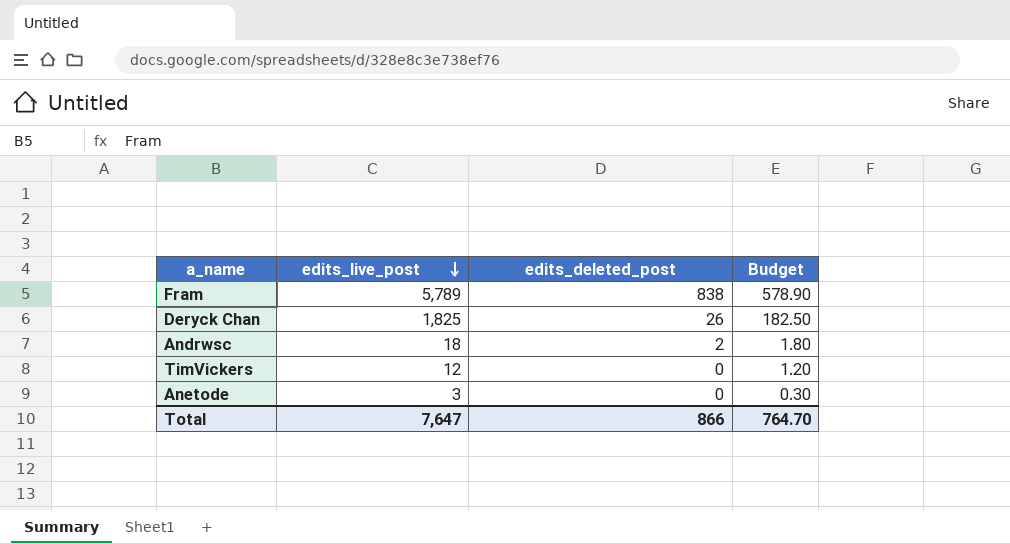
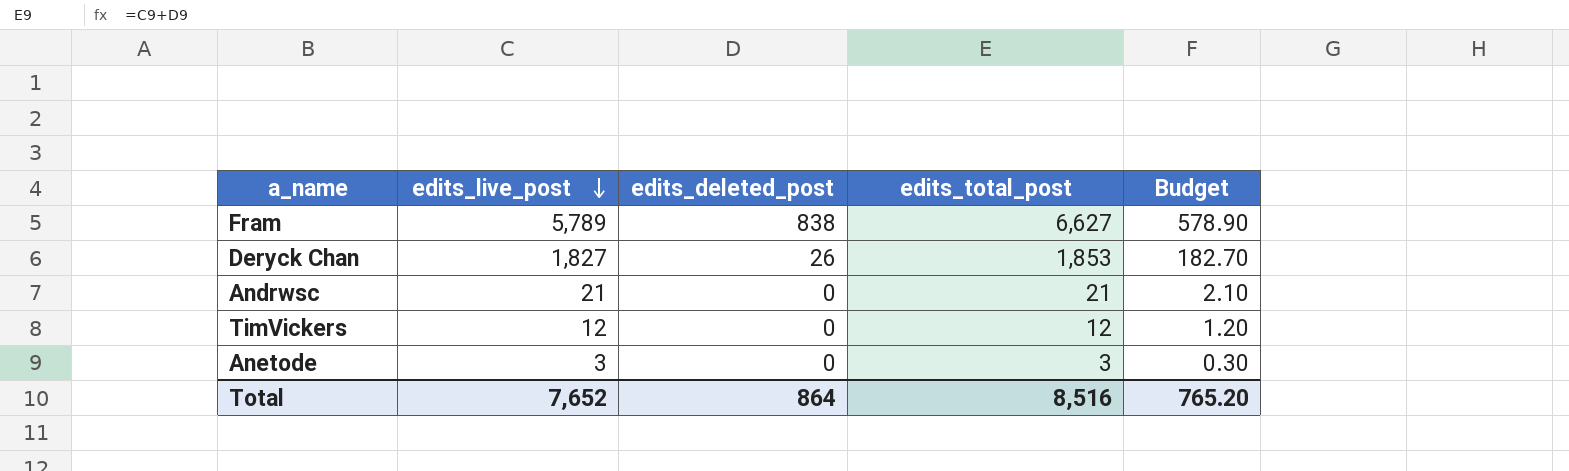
column edits_total_post | formula: none -> [edits_live_post] + [edits_deleted_post]
Deryck Chan | edits_live_post: 1,825 -> 1,827
Deryck Chan | Budget: 182.50 -> 182.70
Andrwsc | edits_live_post: 18 -> 21
Andrwsc | edits_deleted_post: 2 -> 0
Andrwsc | Budget: 1.80 -> 2.10
Total | edits_live_post: 7,647 -> 7,652
Total | edits_deleted_post: 866 -> 864
Total | Budget: 764.70 -> 765.20

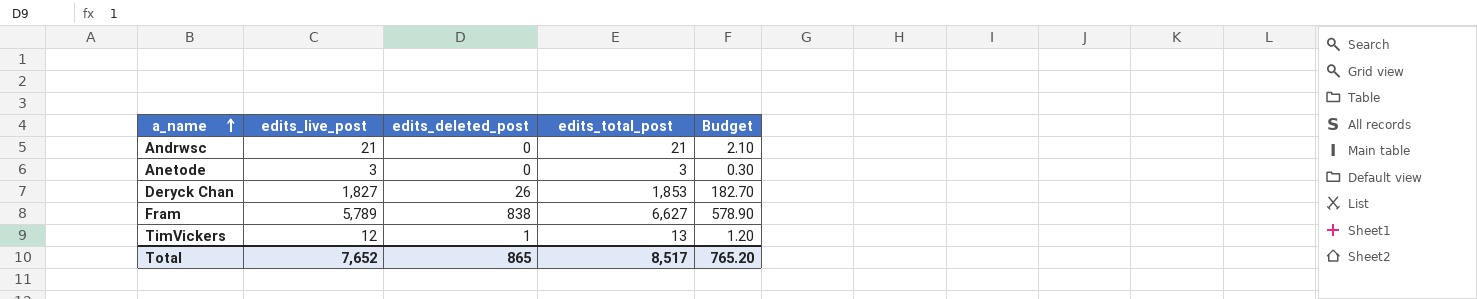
row order: edits_live_post descending -> a_name ascending
TimVickers | edits_deleted_post: 0 -> 1
TimVickers | edits_total_post: 12 -> 13
Total | edits_deleted_post: 864 -> 865
Total | edits_total_post: 8,516 -> 8,517

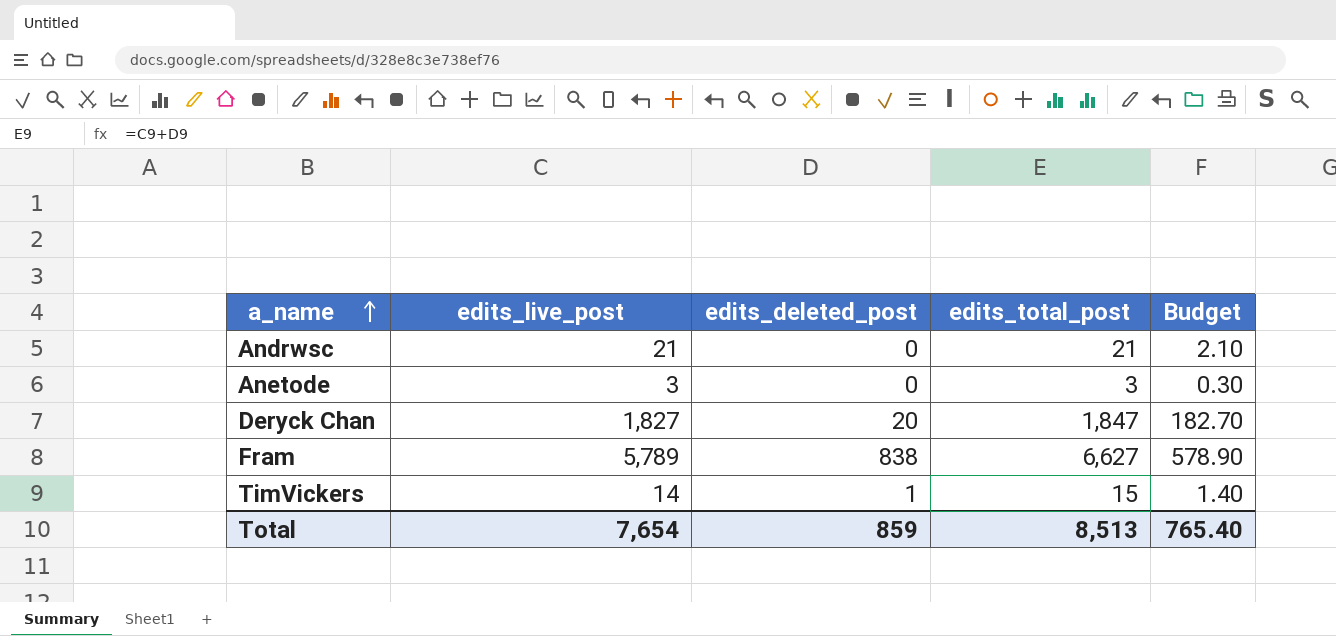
Deryck Chan | edits_deleted_post: 26 -> 20
Deryck Chan | edits_total_post: 1,853 -> 1,847
TimVickers | edits_live_post: 12 -> 14
TimVickers | edits_total_post: 13 -> 15
TimVickers | Budget: 1.20 -> 1.40
Total | edits_live_post: 7,652 -> 7,654
Total | edits_deleted_post: 865 -> 859
Total | edits_total_post: 8,517 -> 8,513
Total | Budget: 765.20 -> 765.40

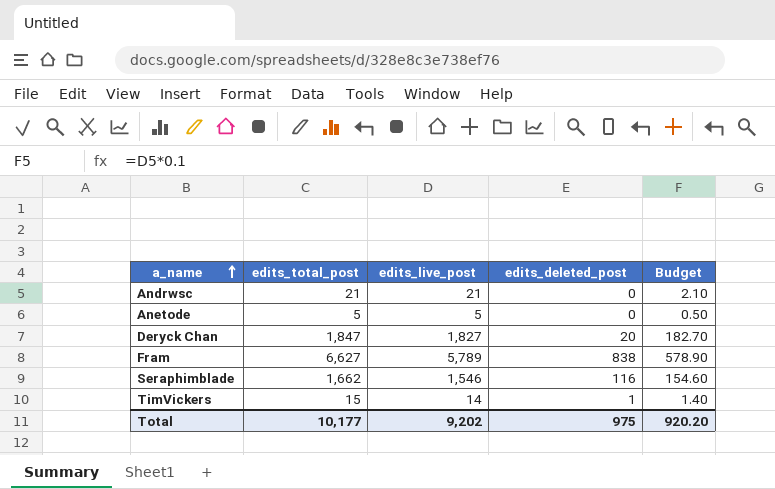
column edits_total_post | position: 4 -> 2
Anetode | edits_total_post: 3 -> 5
Anetode | edits_live_post: 3 -> 5
Anetode | Budget: 0.30 -> 0.50
row Seraphimblade: none -> 1,662 | 1,546 | 116 | 154.60
Total | edits_total_post: 8,513 -> 10,177
Total | edits_live_post: 7,654 -> 9,202
Total | edits_deleted_post: 859 -> 975
Total | Budget: 765.40 -> 920.20

